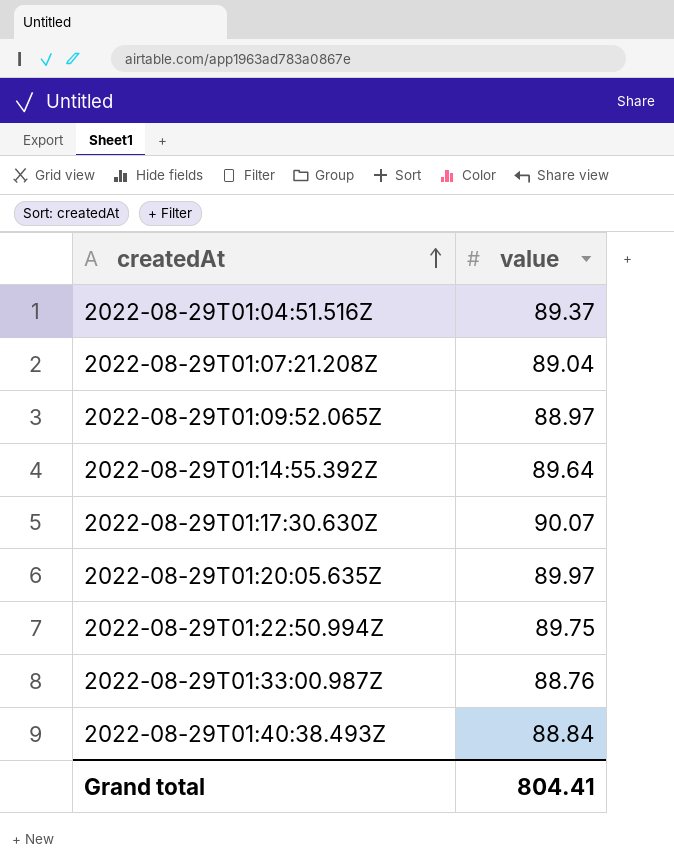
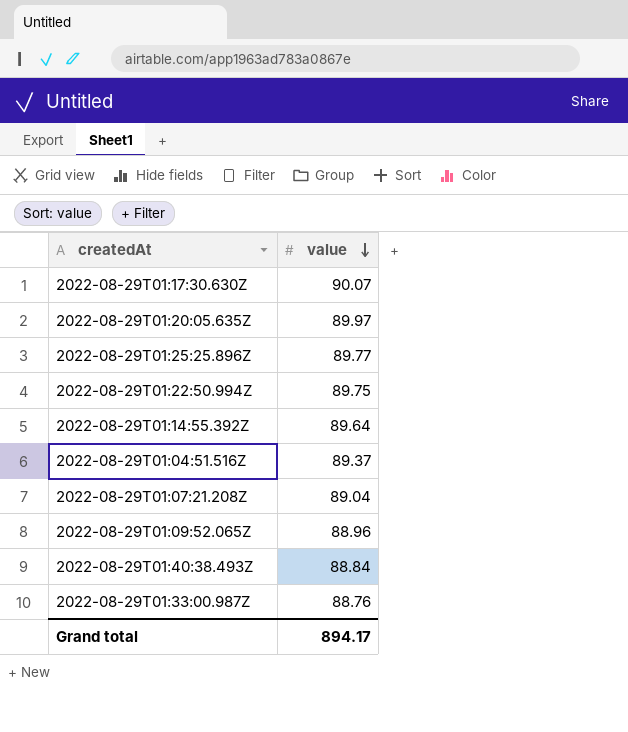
row order: createdAt ascending -> value descending
row 2022-08-29T01:25:25.896Z: none -> 89.77
2022-08-29T01:09:52.065Z | value: 88.97 -> 88.96
Grand total | value: 804.41 -> 894.17

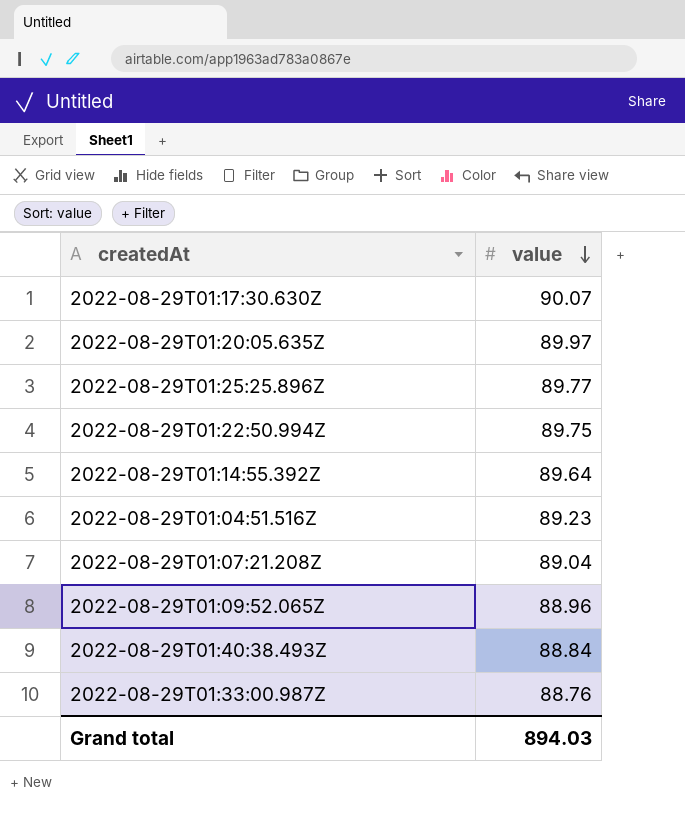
2022-08-29T01:04:51.516Z | value: 89.37 -> 89.23
Grand total | value: 894.17 -> 894.03

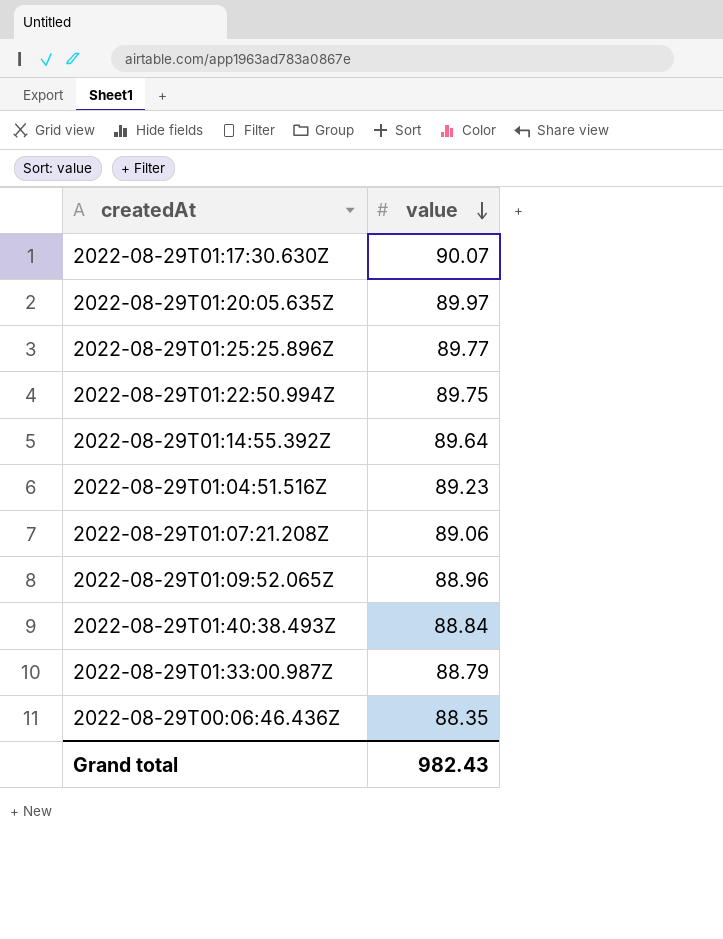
2022-08-29T01:07:21.208Z | value: 89.04 -> 89.06
2022-08-29T01:33:00.987Z | value: 88.76 -> 88.79
row 2022-08-29T00:06:46.436Z: none -> 88.35
Grand total | value: 894.03 -> 982.43

